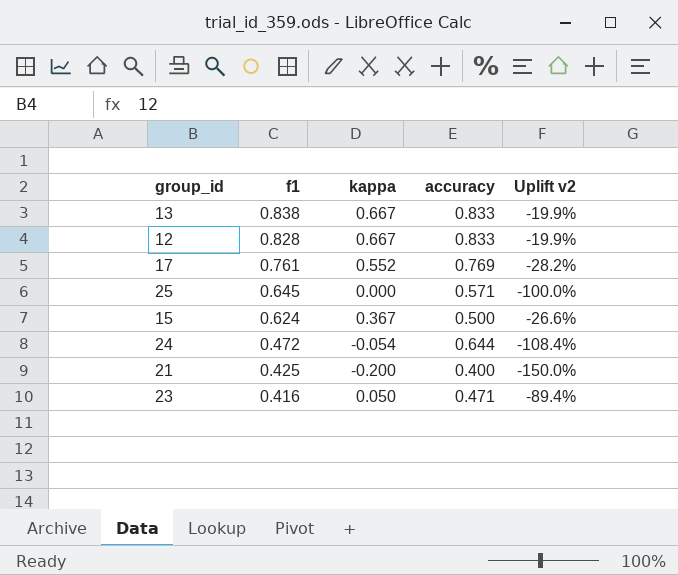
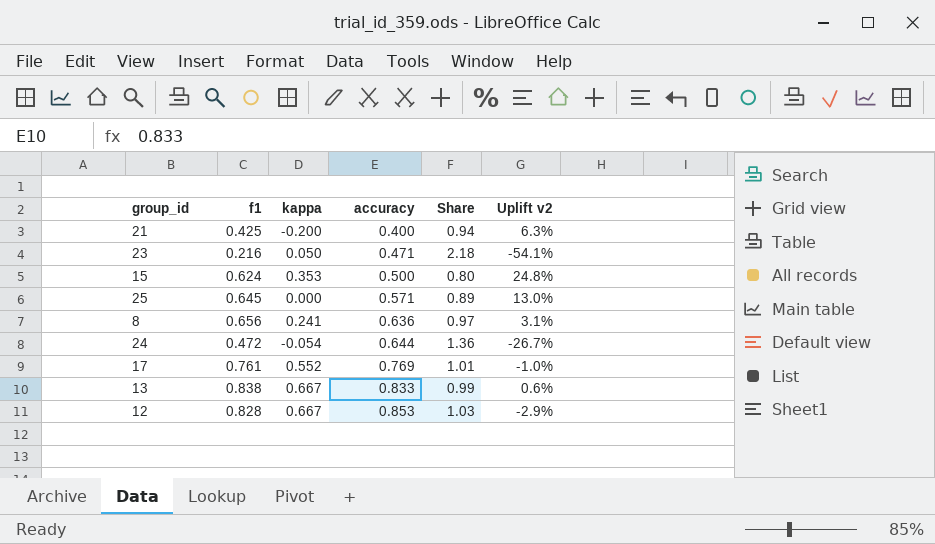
row order: f1 descending -> accuracy ascending
column Share | formula: none -> [accuracy] / [f1]
column Uplift v2 | formula: ([kappa] - [accuracy]) / [accuracy] -> ([f1] - [accuracy]) / [accuracy]
23 | f1: 0.416 -> 0.216
15 | kappa: 0.367 -> 0.353
row 8: none -> 0.656 | 0.241 | 0.636 | 0.97 | 3.1%
12 | accuracy: 0.833 -> 0.853

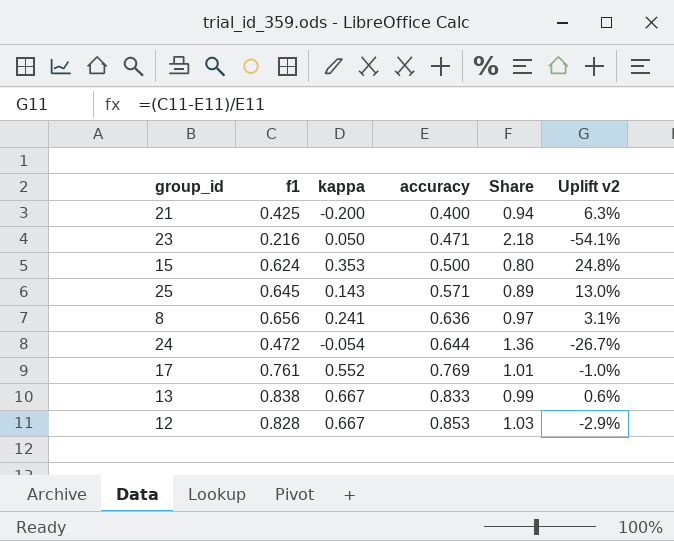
25 | kappa: 0.000 -> 0.143

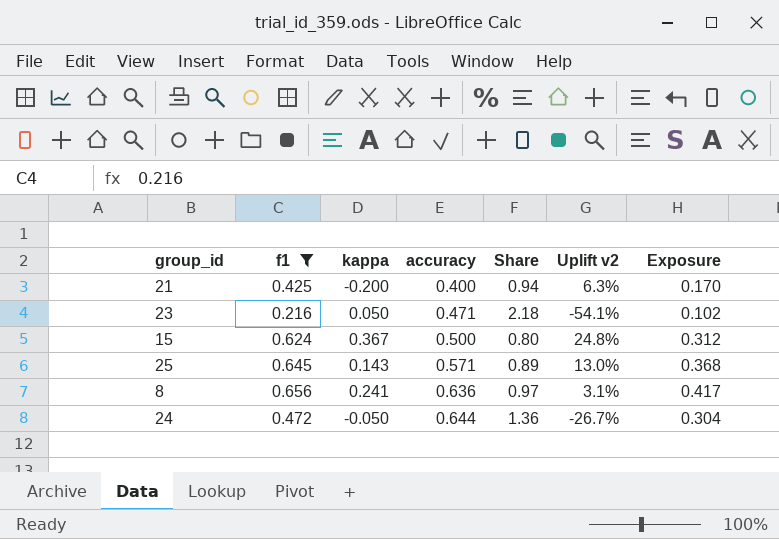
filter: none -> f1 <= 0.656
column Exposure | formula: none -> [f1] * [accuracy]
15 | kappa: 0.353 -> 0.367
24 | kappa: -0.054 -> -0.050

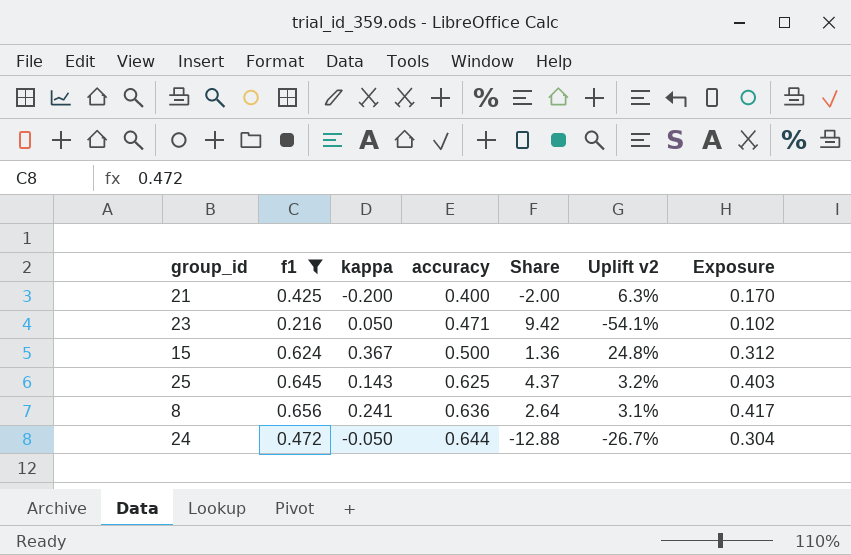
column Share | formula: [accuracy] / [f1] -> [accuracy] / [kappa]
25 | accuracy: 0.571 -> 0.625
25 | Uplift v2: 13.0% -> 3.2%
25 | Exposure: 0.368 -> 0.403

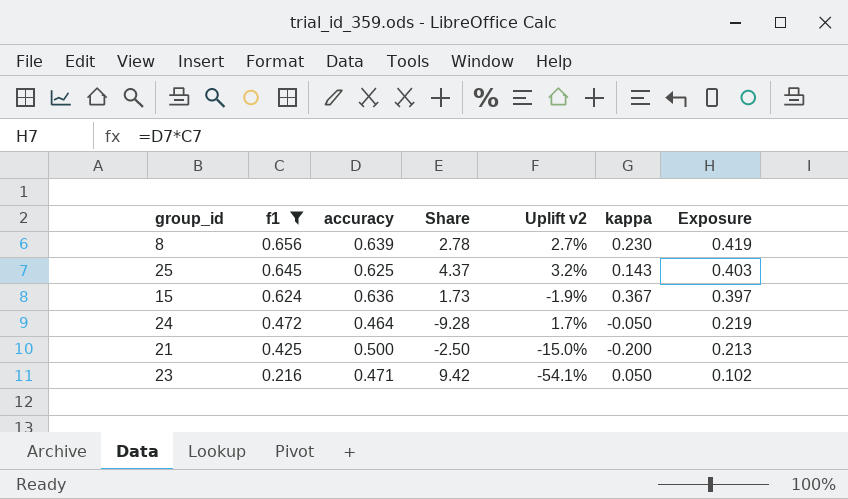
row order: accuracy ascending -> f1 descending
column kappa | position: 3 -> 6
8 | accuracy: 0.636 -> 0.639
8 | Share: 2.64 -> 2.78
8 | Uplift v2: 3.1% -> 2.7%
8 | kappa: 0.241 -> 0.230
8 | Exposure: 0.417 -> 0.419
15 | accuracy: 0.500 -> 0.636
15 | Share: 1.36 -> 1.73
15 | Uplift v2: 24.8% -> -1.9%
15 | Exposure: 0.312 -> 0.397
24 | accuracy: 0.644 -> 0.464
24 | Share: -12.88 -> -9.28
24 | Uplift v2: -26.7% -> 1.7%
24 | Exposure: 0.304 -> 0.219
21 | accuracy: 0.400 -> 0.500
21 | Share: -2.00 -> -2.50
21 | Uplift v2: 6.3% -> -15.0%
21 | Exposure: 0.170 -> 0.213

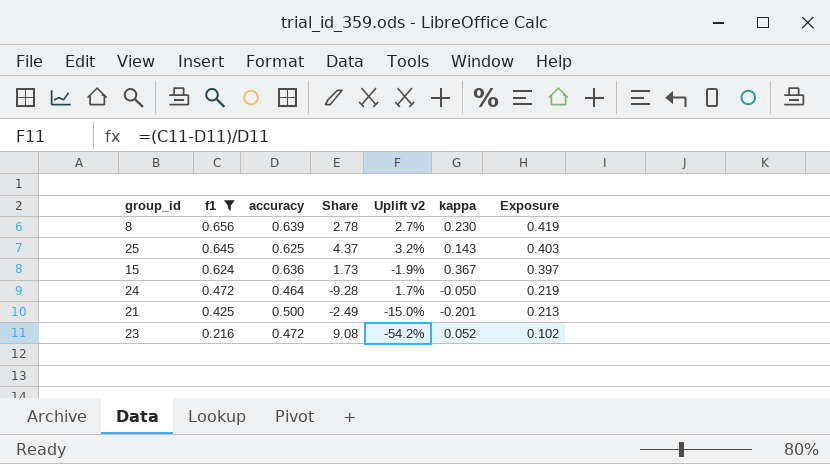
21 | Share: -2.50 -> -2.49
21 | kappa: -0.200 -> -0.201
23 | accuracy: 0.471 -> 0.472
23 | Share: 9.42 -> 9.08
23 | Uplift v2: -54.1% -> -54.2%
23 | kappa: 0.050 -> 0.052

